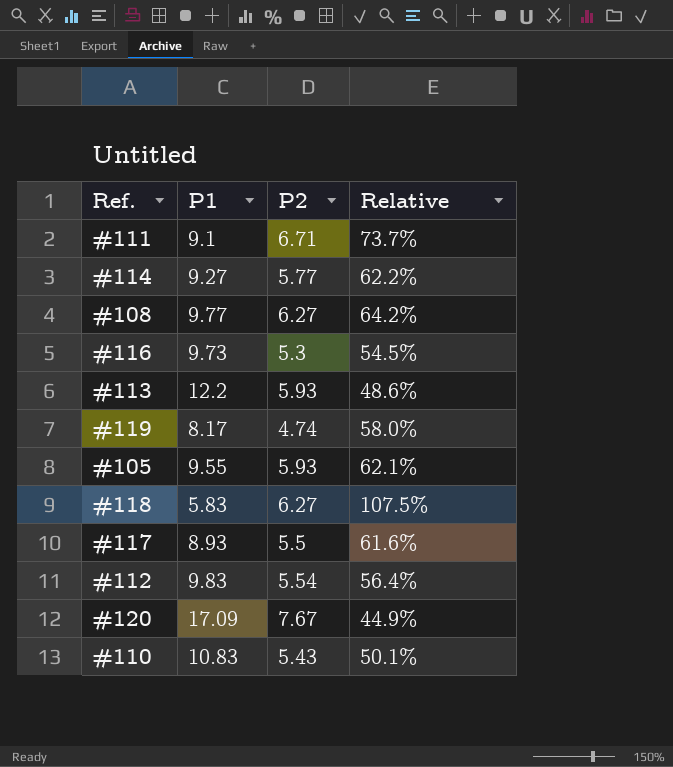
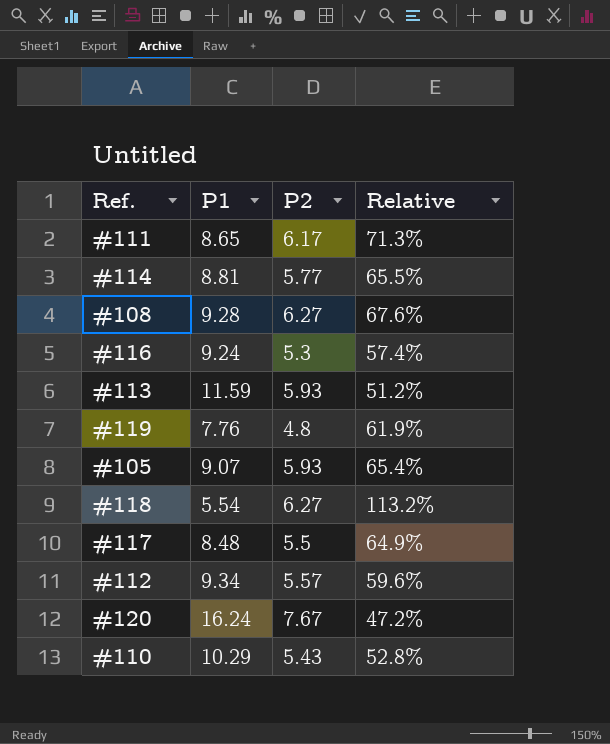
#111 | P1: 9.1 -> 8.65
#111 | P2: 6.71 -> 6.17
#111 | Relative: 73.7% -> 71.3%
#114 | P1: 9.27 -> 8.81
#114 | Relative: 62.2% -> 65.5%
#108 | P1: 9.77 -> 9.28
#108 | Relative: 64.2% -> 67.6%
#116 | P1: 9.73 -> 9.24
#116 | Relative: 54.5% -> 57.4%
#113 | P1: 12.2 -> 11.59
#113 | Relative: 48.6% -> 51.2%
#119 | P1: 8.17 -> 7.76
#119 | P2: 4.74 -> 4.8
#119 | Relative: 58.0% -> 61.9%
#105 | P1: 9.55 -> 9.07
#105 | Relative: 62.1% -> 65.4%
#118 | P1: 5.83 -> 5.54
#118 | Relative: 107.5% -> 113.2%
#117 | P1: 8.93 -> 8.48
#117 | Relative: 61.6% -> 64.9%
#112 | P1: 9.83 -> 9.34
#112 | P2: 5.54 -> 5.57
#112 | Relative: 56.4% -> 59.6%
#120 | P1: 17.09 -> 16.24
#120 | Relative: 44.9% -> 47.2%
#110 | P1: 10.83 -> 10.29
#110 | Relative: 50.1% -> 52.8%

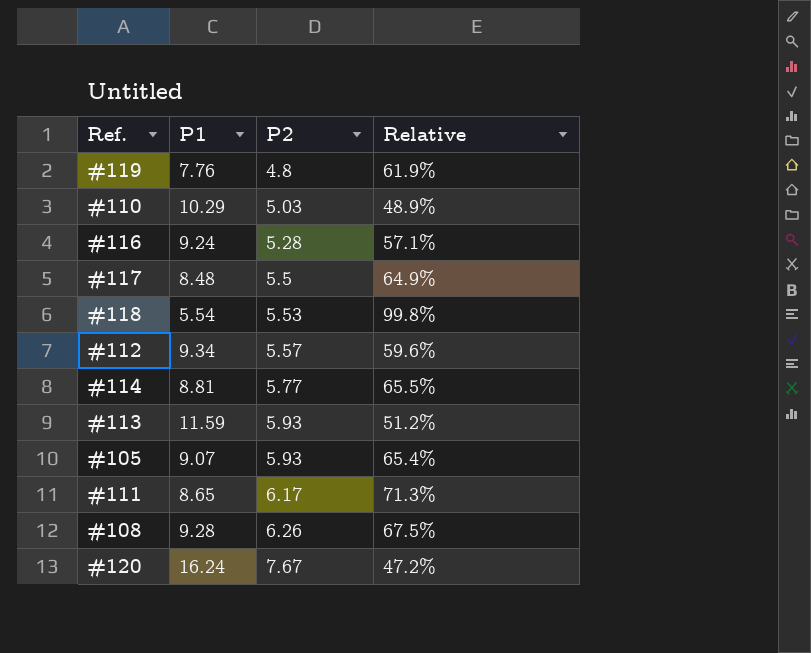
row order: none -> P2 ascending
#110 | P2: 5.43 -> 5.03
#110 | Relative: 52.8% -> 48.9%
#116 | P2: 5.3 -> 5.28
#116 | Relative: 57.4% -> 57.1%
#118 | P2: 6.27 -> 5.53
#118 | Relative: 113.2% -> 99.8%
#108 | P2: 6.27 -> 6.26
#108 | Relative: 67.6% -> 67.5%

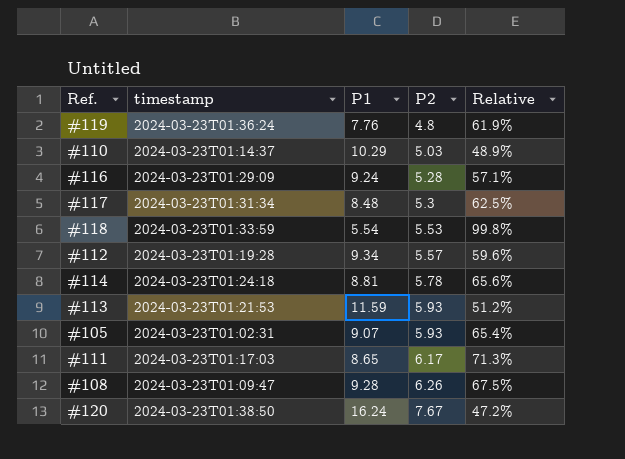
column timestamp | position: none -> 2
#117 | P2: 5.5 -> 5.3
#117 | Relative: 64.9% -> 62.5%
#114 | P2: 5.77 -> 5.78
#114 | Relative: 65.5% -> 65.6%

